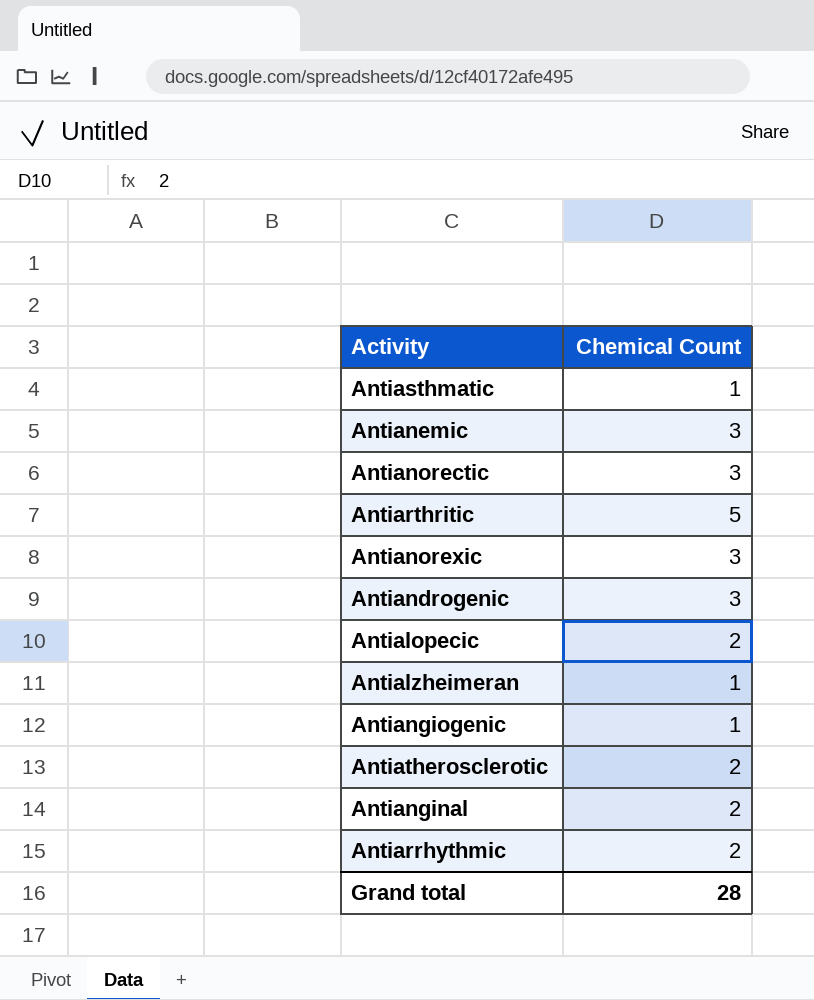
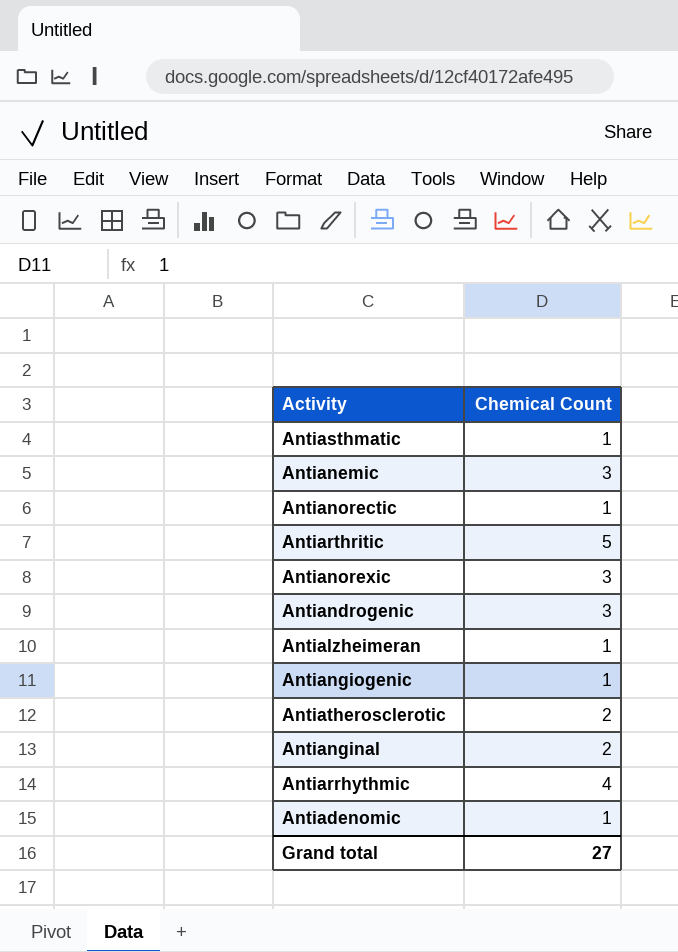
row Antialopecic: 2 -> none
Antianorectic | Chemical Count: 3 -> 1
Antiarrhythmic | Chemical Count: 2 -> 4
row Antiadenomic: none -> 1
Grand total | Chemical Count: 28 -> 27

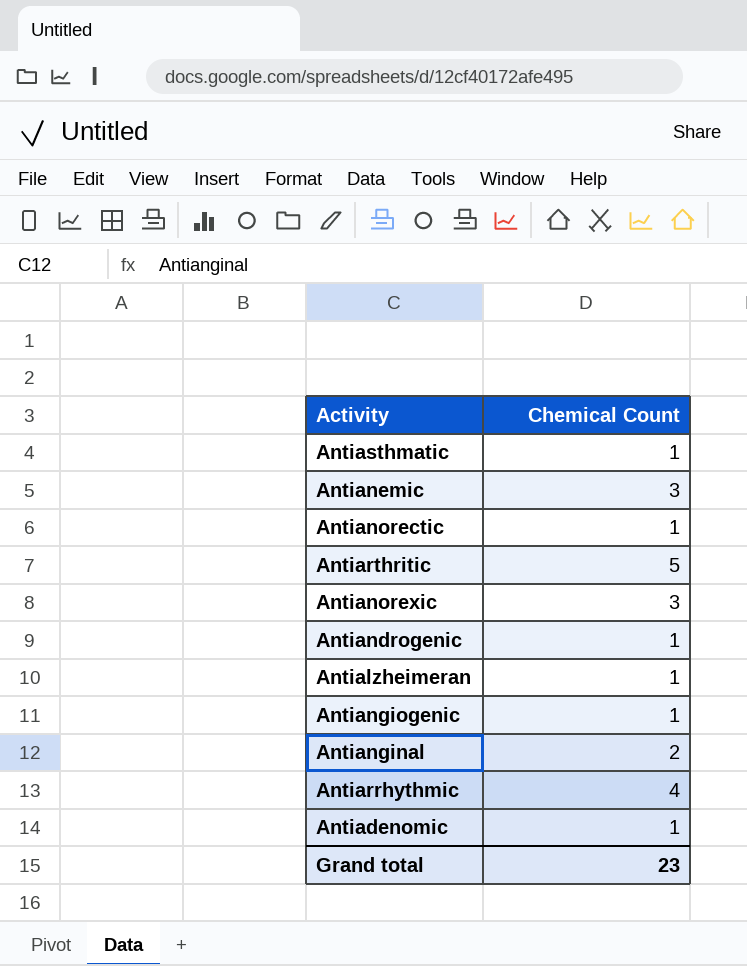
row Antiatherosclerotic: 2 -> none
Antiandrogenic | Chemical Count: 3 -> 1
Grand total | Chemical Count: 27 -> 23

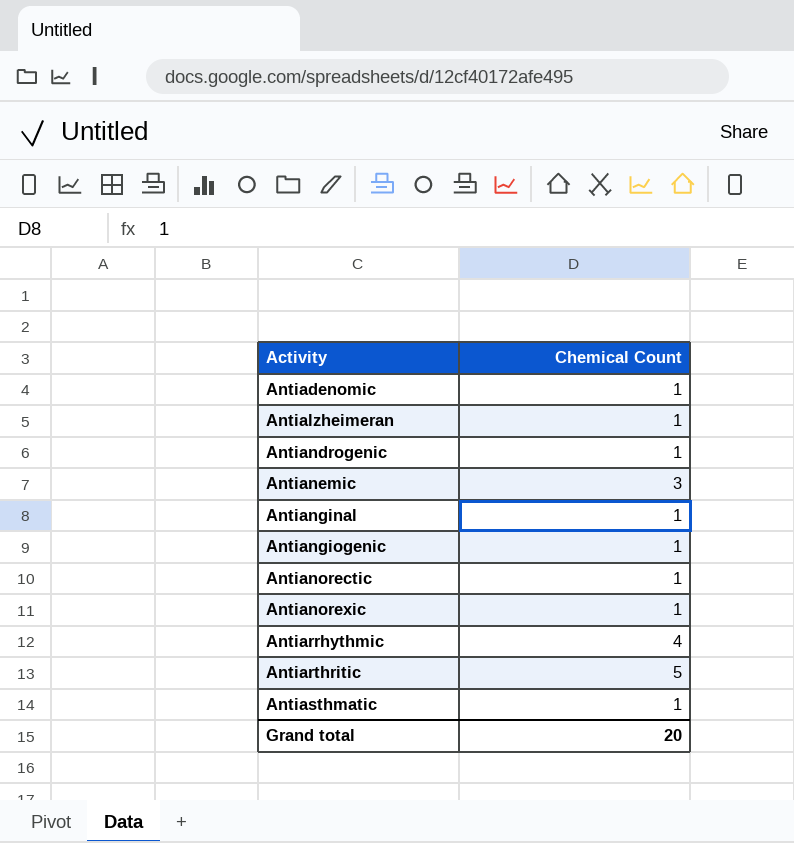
row order: none -> Activity ascending
Antianginal | Chemical Count: 2 -> 1
Antianorexic | Chemical Count: 3 -> 1
Grand total | Chemical Count: 23 -> 20

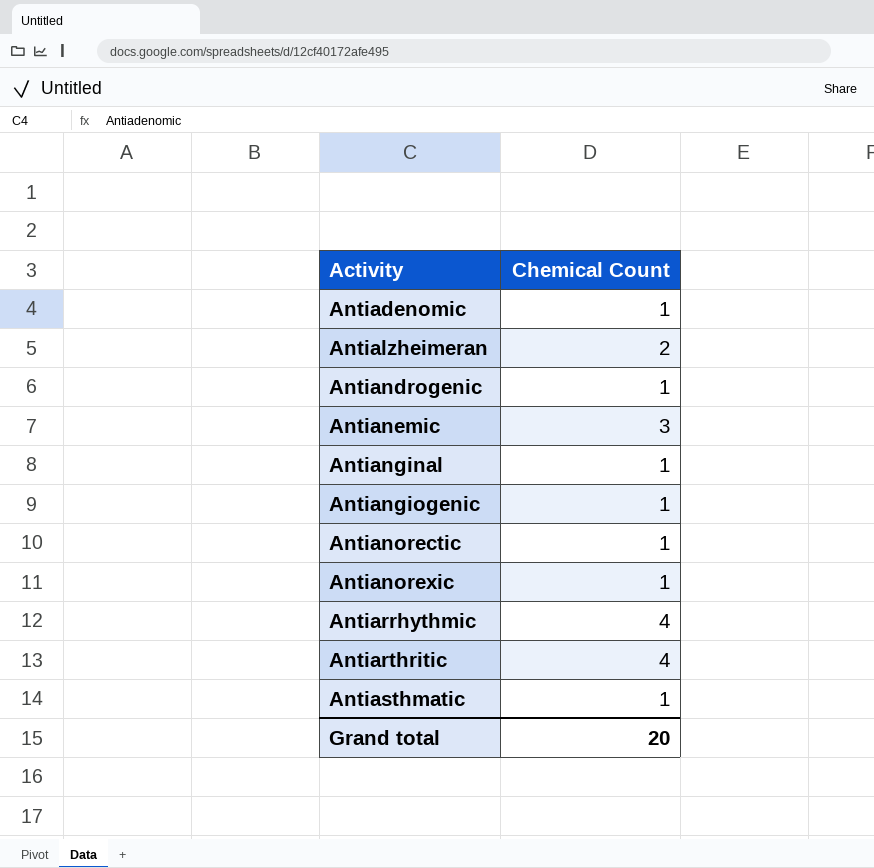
Antialzheimeran | Chemical Count: 1 -> 2
Antiarthritic | Chemical Count: 5 -> 4

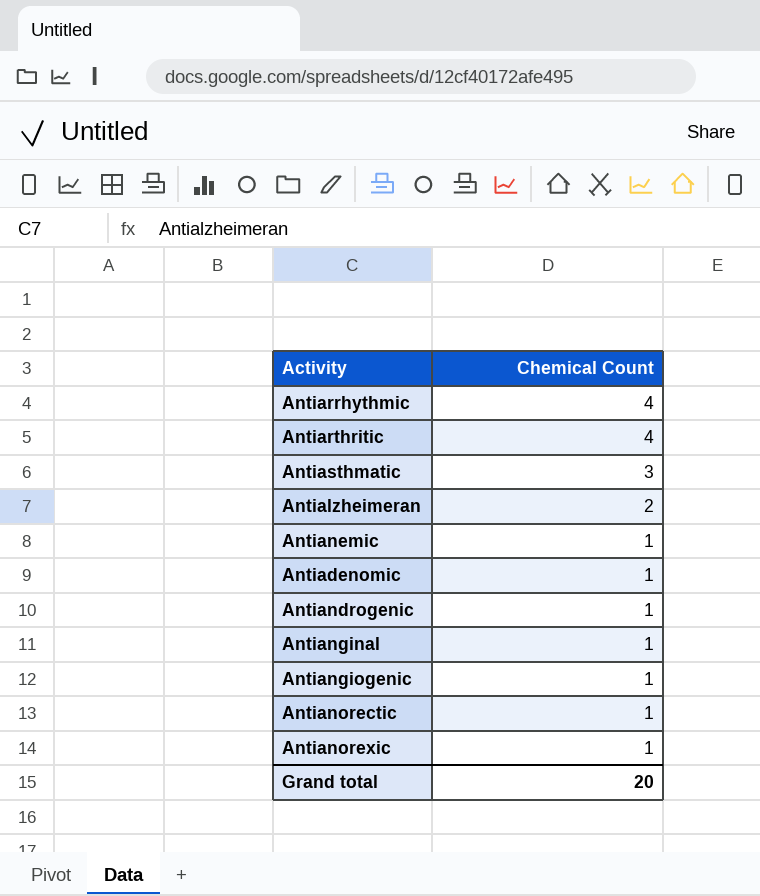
row order: Activity ascending -> Chemical Count descending
Antiasthmatic | Chemical Count: 1 -> 3
Antianemic | Chemical Count: 3 -> 1

